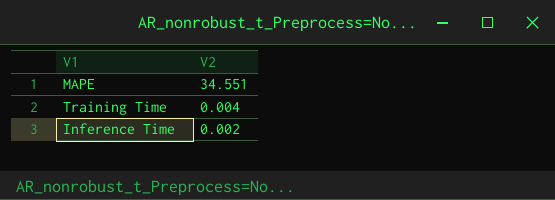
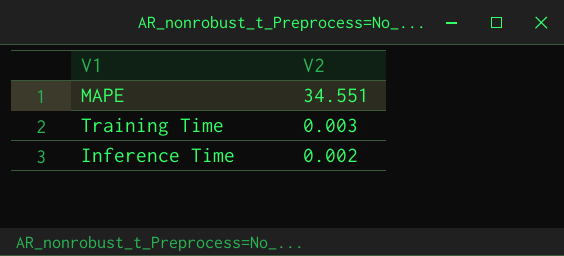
Training Time | V2: 0.004 -> 0.003

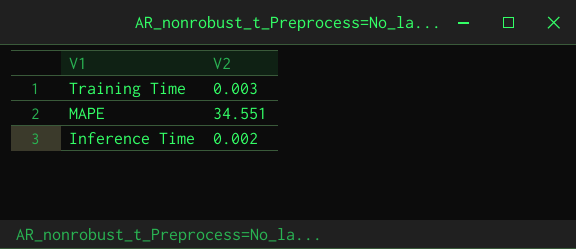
row order: V2 descending -> V1 descending

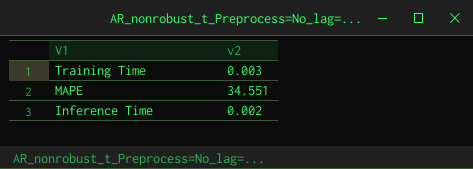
column name: V2 -> v2

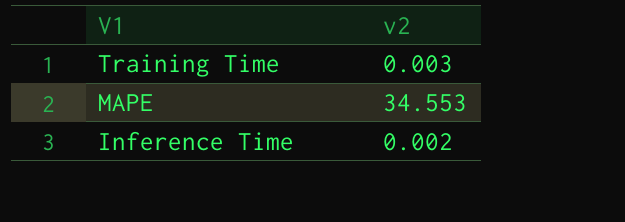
MAPE | v2: 34.551 -> 34.553

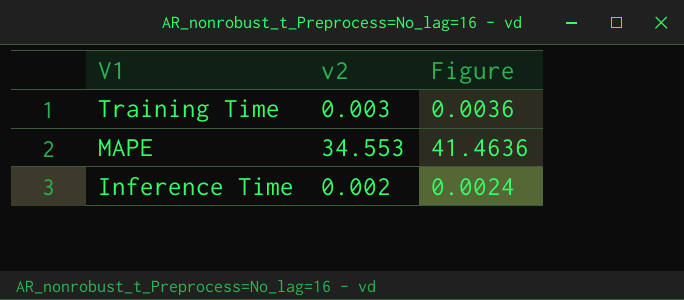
column Figure | formula: none -> [v2] * 1.2

